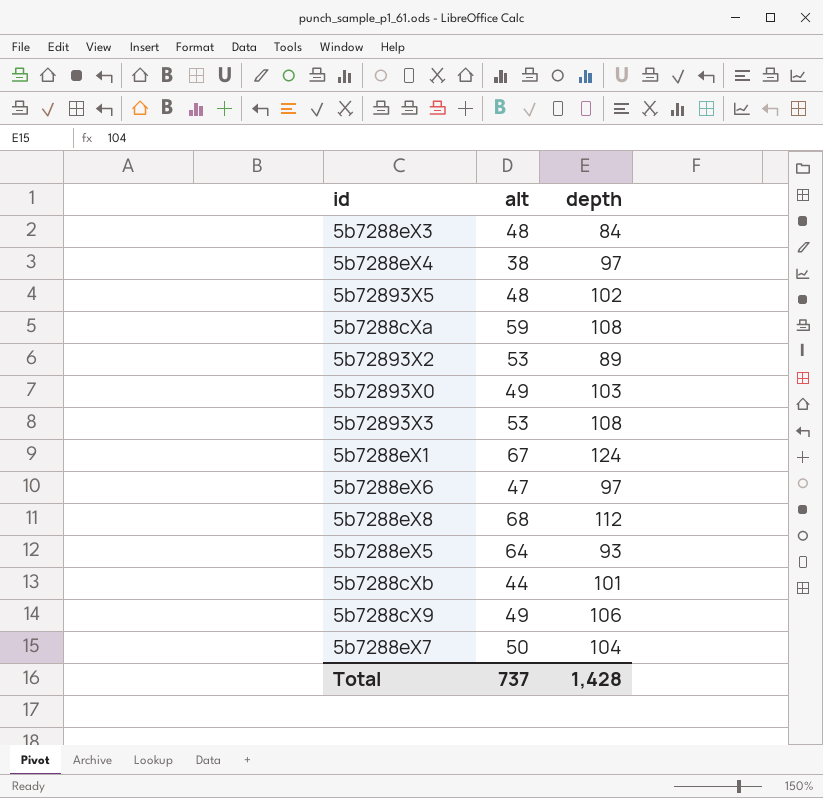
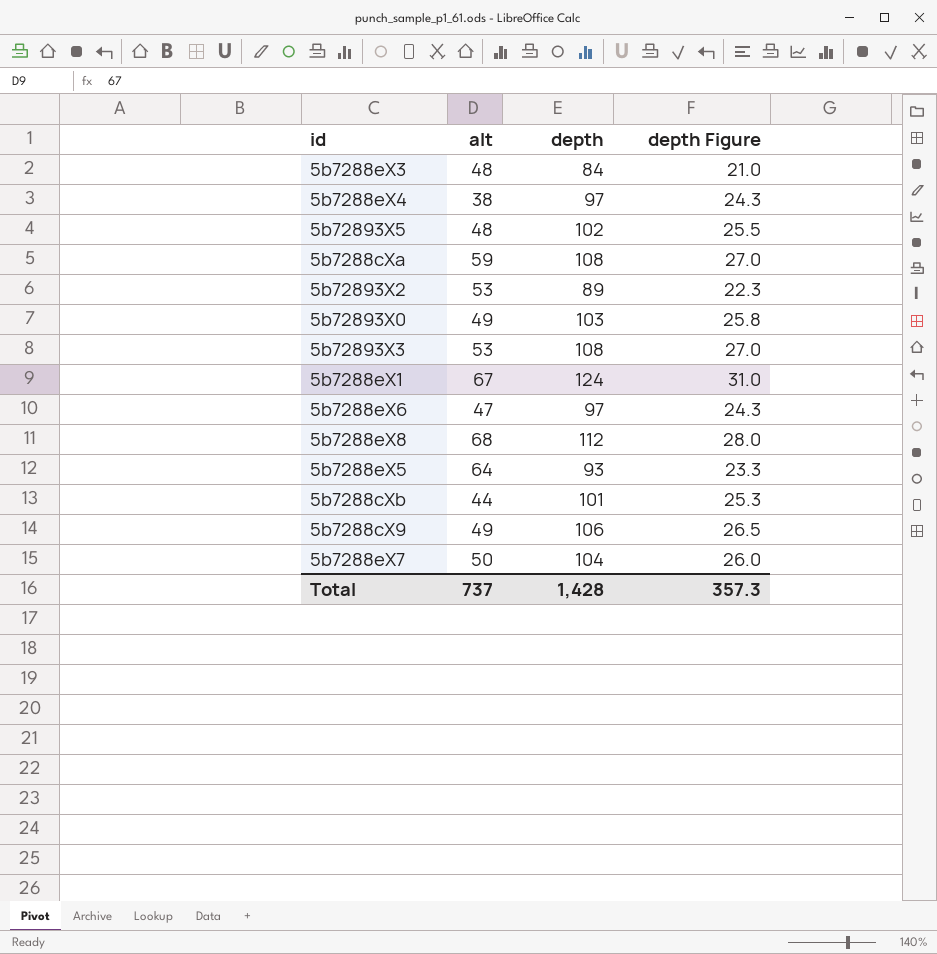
column depth Figure | formula: none -> [depth] * 0.25

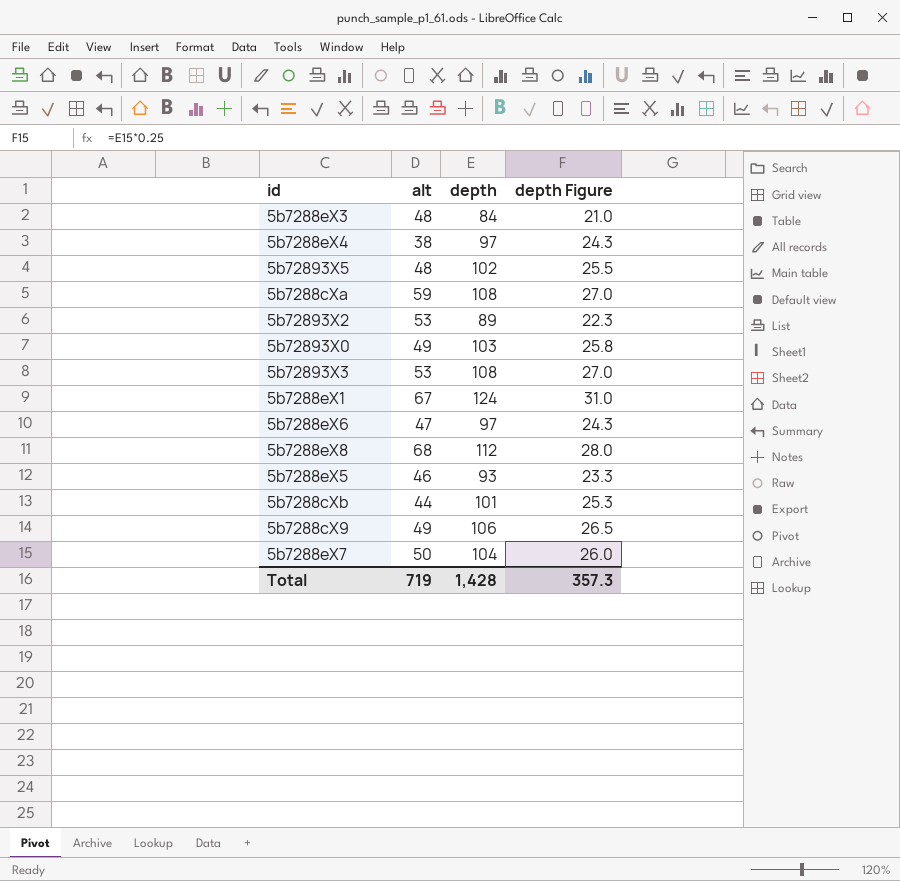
5b7288eX5 | alt: 64 -> 46
Total | alt: 737 -> 719

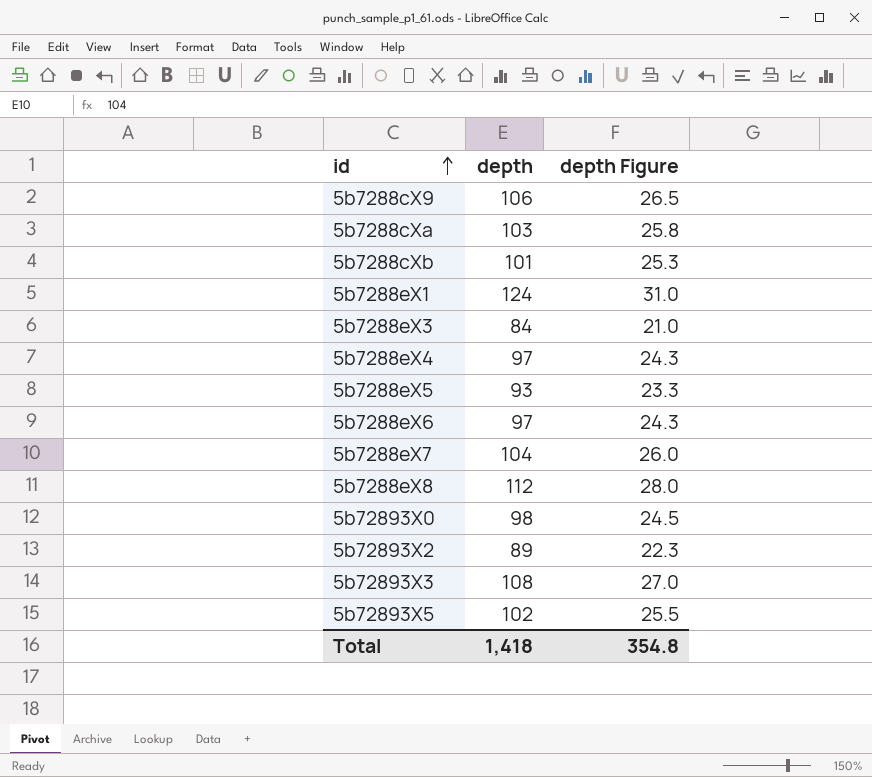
row order: none -> id ascending
column alt | position: 2 -> none
5b7288cXa | depth: 108 -> 103
5b7288cXa | depth Figure: 27.0 -> 25.8
5b72893X0 | depth: 103 -> 98
5b72893X0 | depth Figure: 25.8 -> 24.5
Total | depth: 1,428 -> 1,418
Total | depth Figure: 357.3 -> 354.8

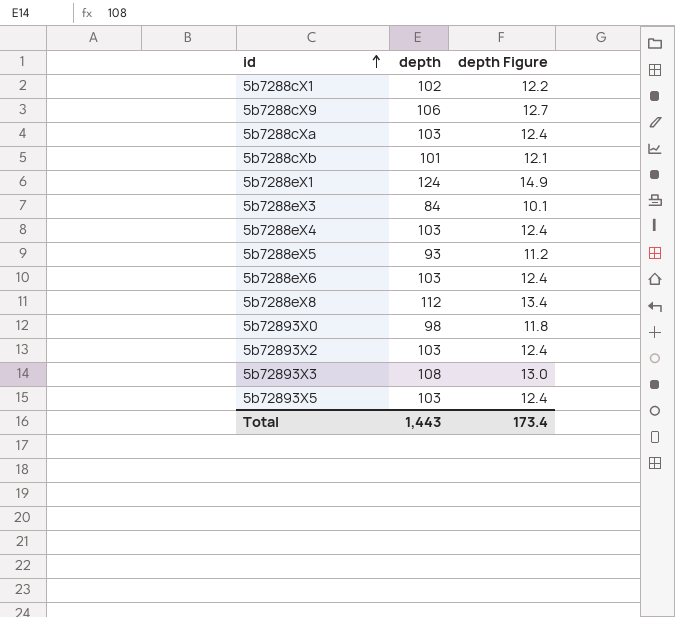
column depth Figure | formula: [depth] * 0.25 -> [depth] * 0.12
row 5b7288eX7: 104 | 26.0 -> none
row 5b7288cX1: none -> 102 | 12.2
5b7288eX4 | depth: 97 -> 103
5b7288eX6 | depth: 97 -> 103
5b72893X2 | depth: 89 -> 103
5b72893X5 | depth: 102 -> 103
Total | depth: 1,418 -> 1,443
Total | depth Figure: 354.8 -> 173.4

